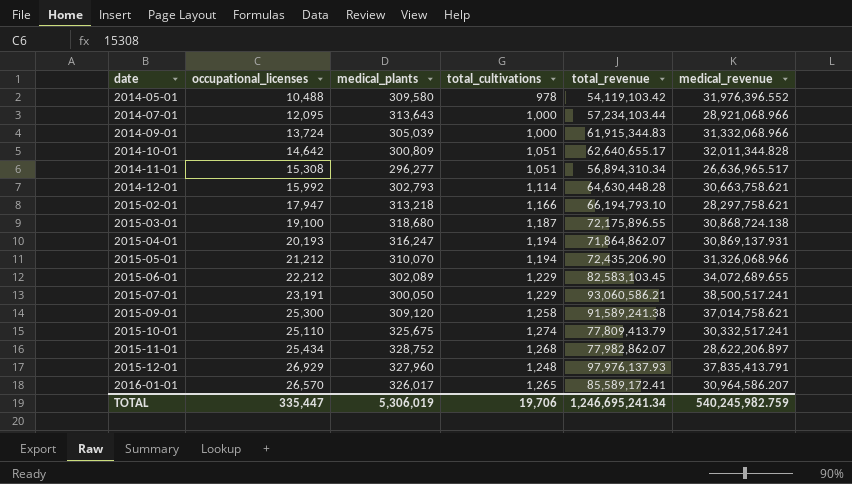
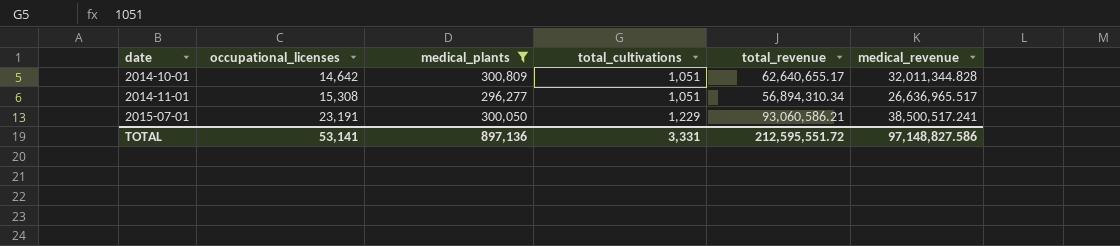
filter: none -> medical_plants <= 300,809
TOTAL | occupational_licenses: 335,447 -> 53,141
TOTAL | medical_plants: 5,306,019 -> 897,136
TOTAL | total_cultivations: 19,706 -> 3,331
TOTAL | total_revenue: 1,246,695,241.34 -> 212,595,551.72
TOTAL | medical_revenue: 540,245,982.759 -> 97,148,827.586

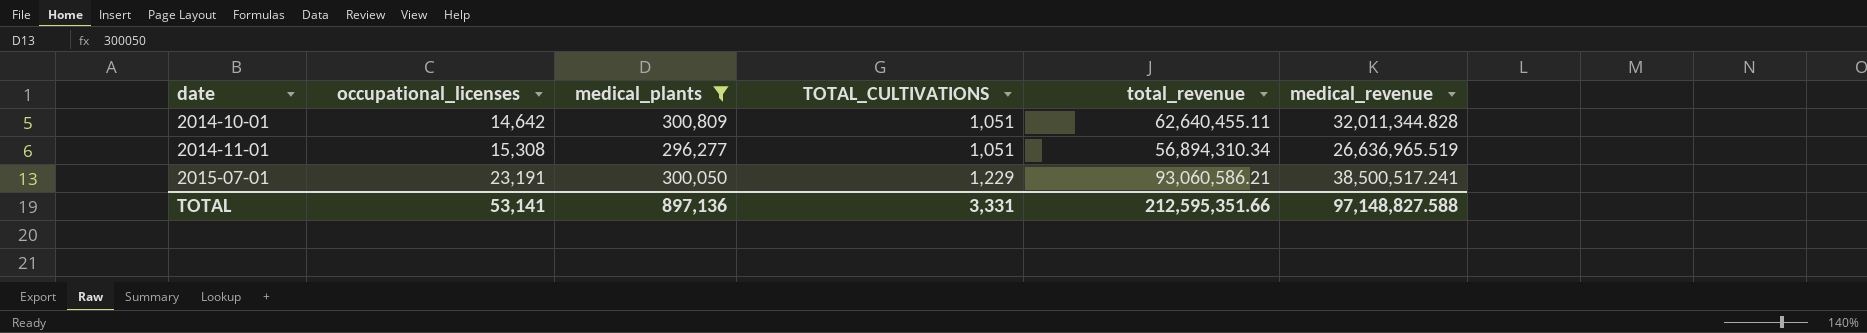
column name: total_cultivations -> TOTAL_CULTIVATIONS
2014-10-01 | total_revenue: 62,640,655.17 -> 62,640,455.11
2014-11-01 | medical_revenue: 26,636,965.517 -> 26,636,965.519
TOTAL | total_revenue: 212,595,551.72 -> 212,595,351.66
TOTAL | medical_revenue: 97,148,827.586 -> 97,148,827.588

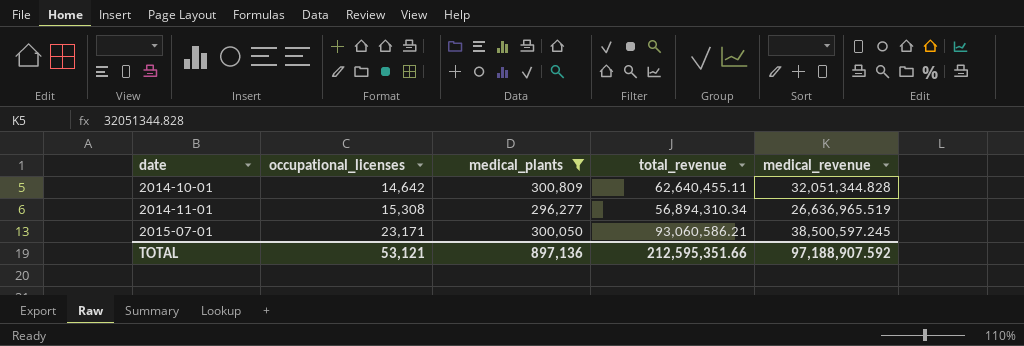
column TOTAL_CULTIVATIONS | position: 4 -> none
2014-10-01 | medical_revenue: 32,011,344.828 -> 32,051,344.828
2015-07-01 | occupational_licenses: 23,191 -> 23,171
2015-07-01 | medical_revenue: 38,500,517.241 -> 38,500,597.245
TOTAL | occupational_licenses: 53,141 -> 53,121
TOTAL | medical_revenue: 97,148,827.588 -> 97,188,907.592

